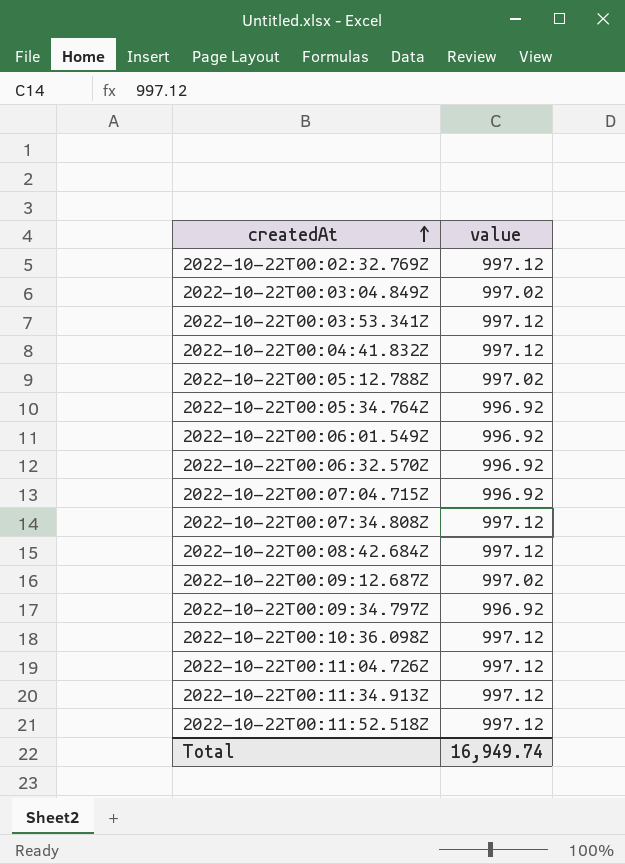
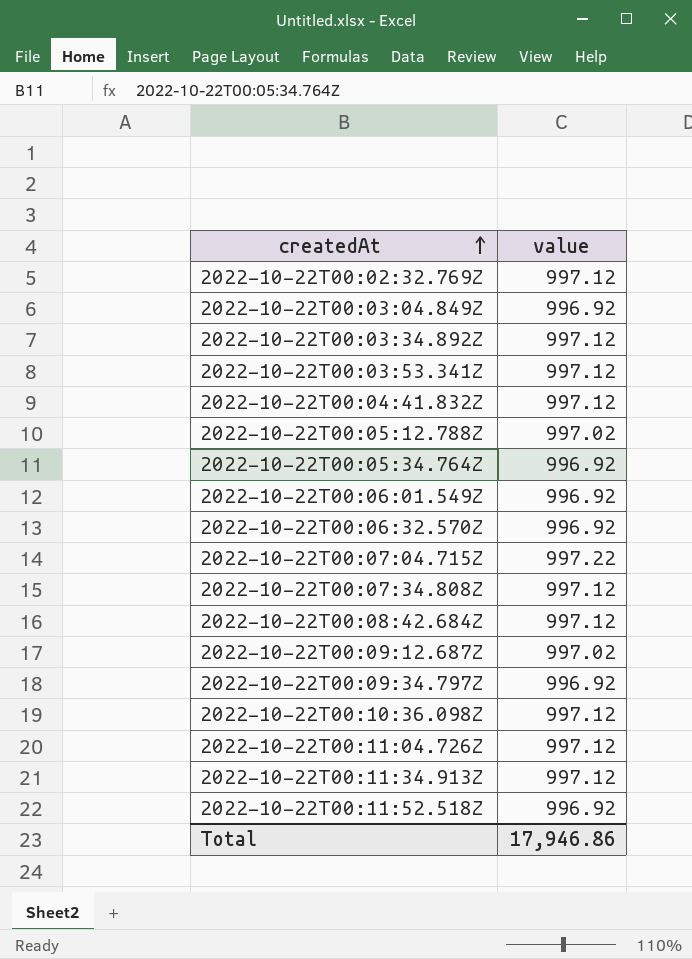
2022-10-22T00:03:04.849Z | value: 997.02 -> 996.92
row 2022-10-22T00:03:34.892Z: none -> 997.12
2022-10-22T00:07:04.715Z | value: 996.92 -> 997.22
2022-10-22T00:11:52.518Z | value: 997.12 -> 996.92
Total | value: 16,949.74 -> 17,946.86

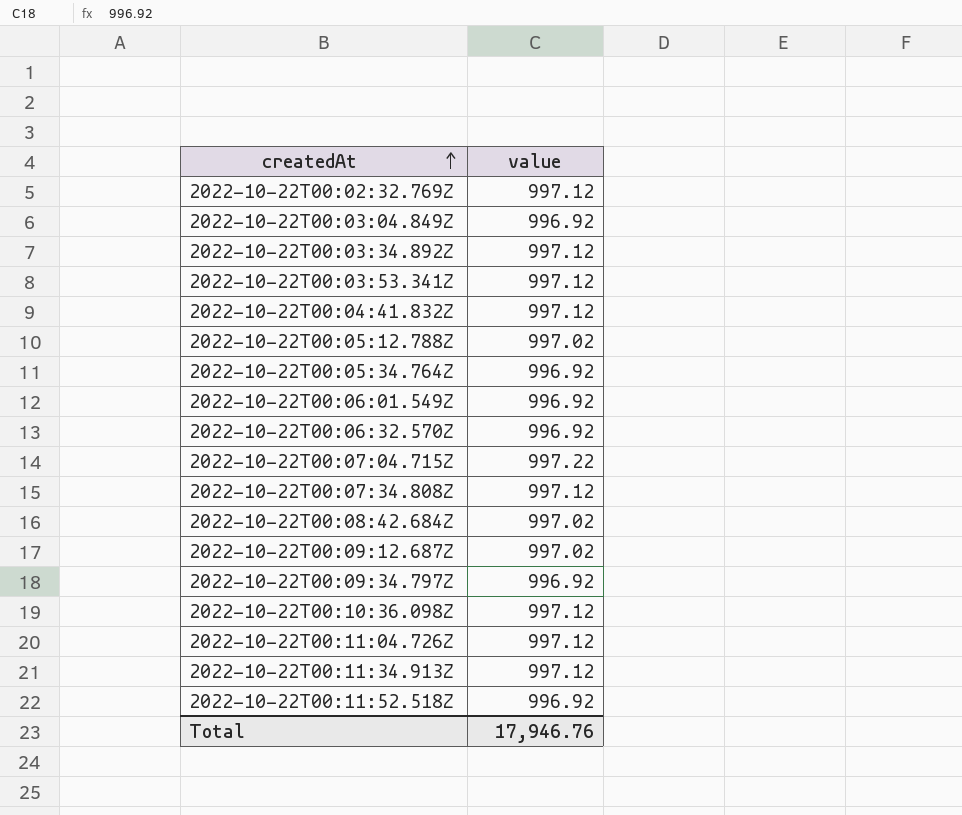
2022-10-22T00:08:42.684Z | value: 997.12 -> 997.02
Total | value: 17,946.86 -> 17,946.76

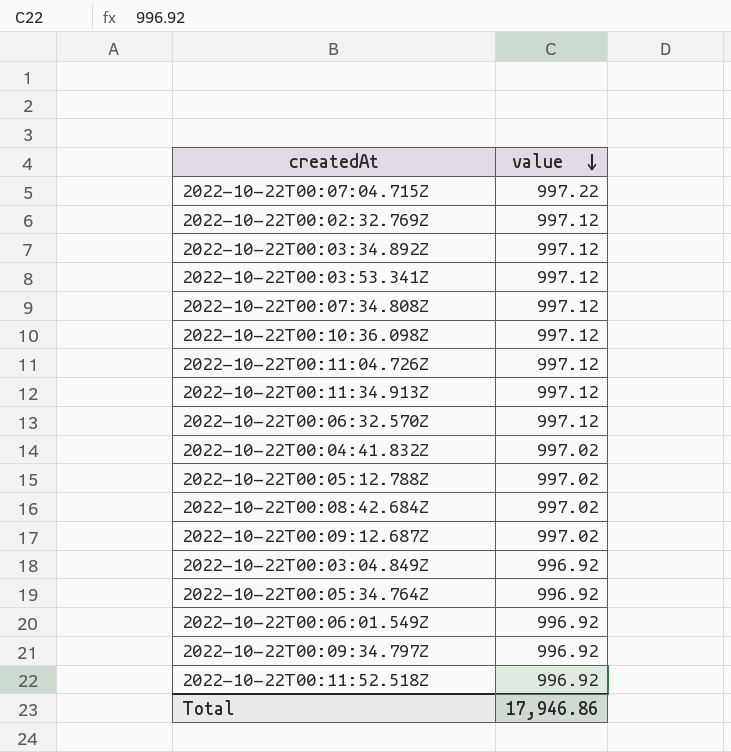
row order: createdAt ascending -> value descending
2022-10-22T00:06:32.570Z | value: 996.92 -> 997.12
2022-10-22T00:04:41.832Z | value: 997.12 -> 997.02
Total | value: 17,946.76 -> 17,946.86

